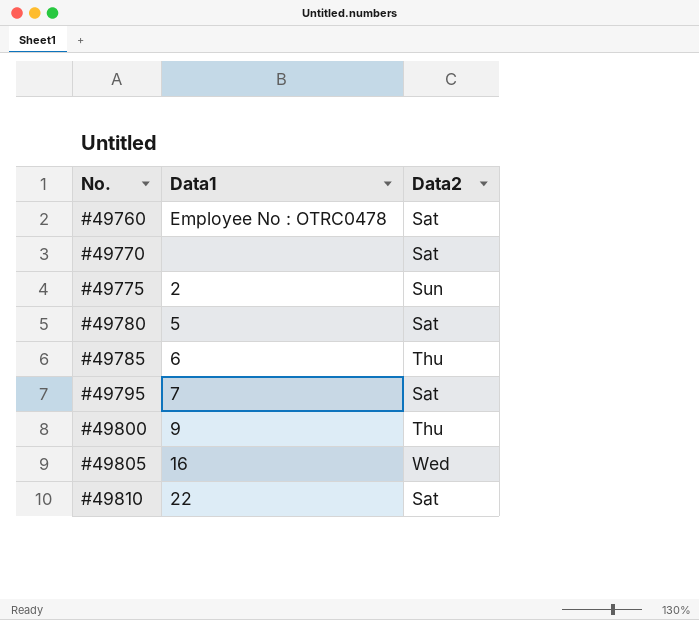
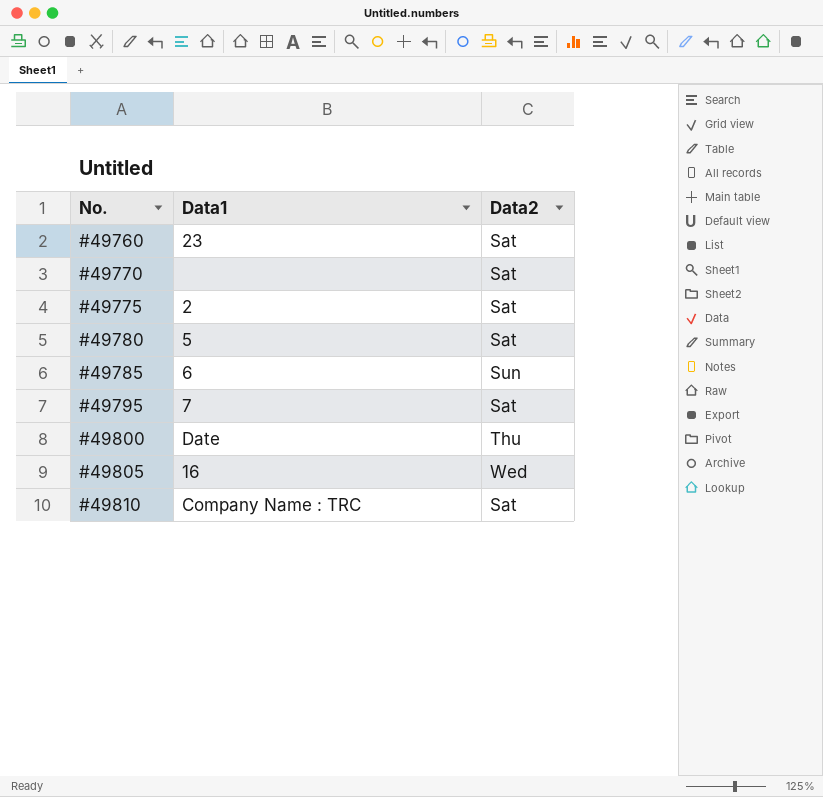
#49760 | Data1: Employee No : OTRC0478 -> 23
#49775 | Data2: Sun -> Sat
#49785 | Data2: Thu -> Sun
#49800 | Data1: 9 -> Date
#49810 | Data1: 22 -> Company Name : TRC

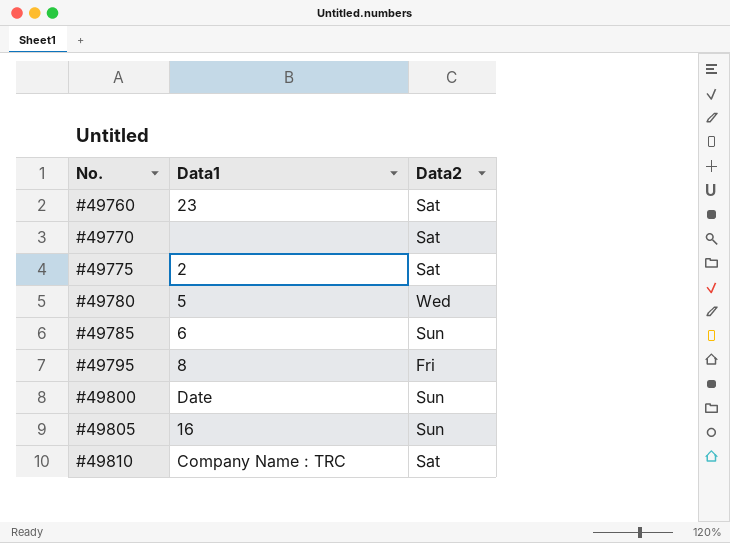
#49780 | Data2: Sat -> Wed
#49795 | Data1: 7 -> 8
#49795 | Data2: Sat -> Fri
#49800 | Data2: Thu -> Sun
#49805 | Data2: Wed -> Sun

